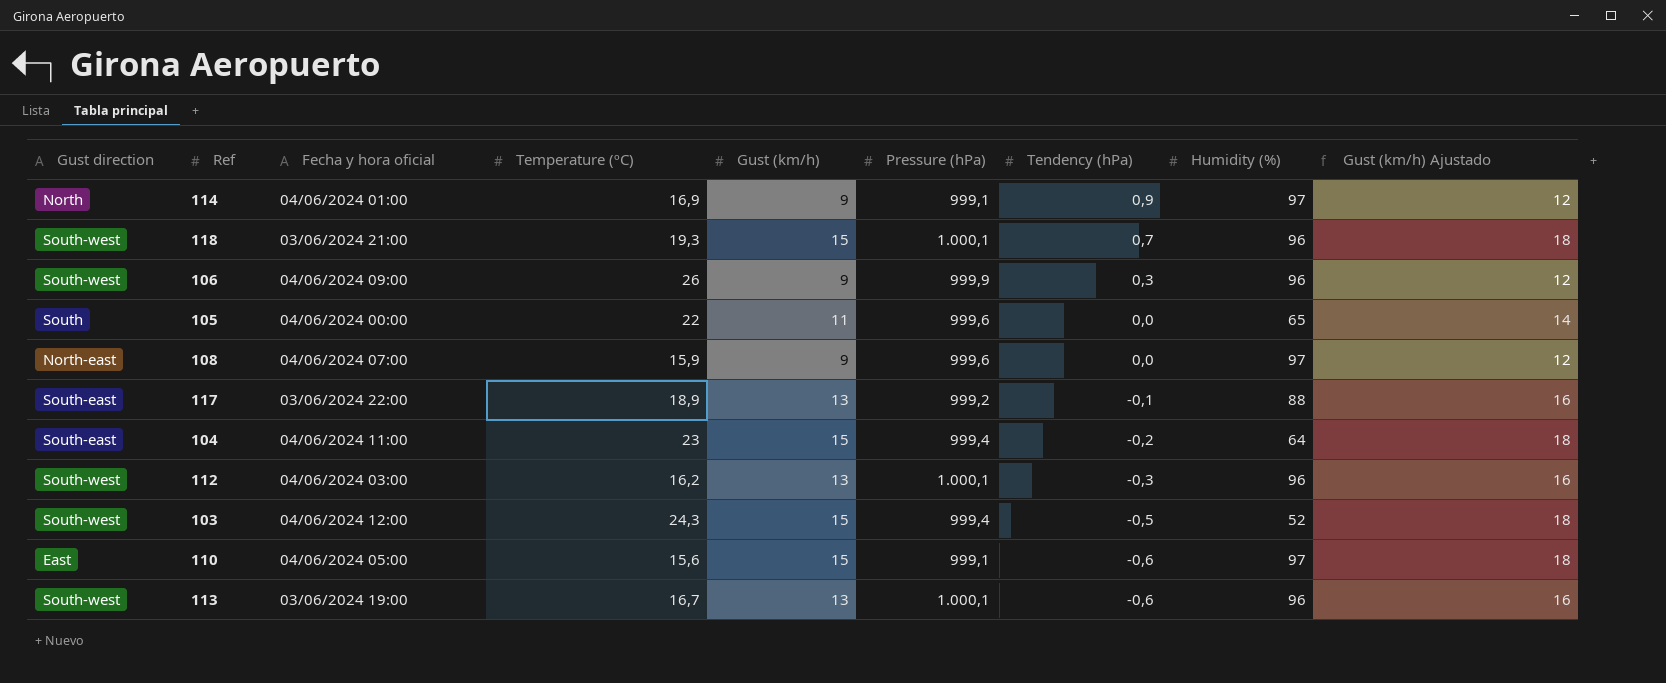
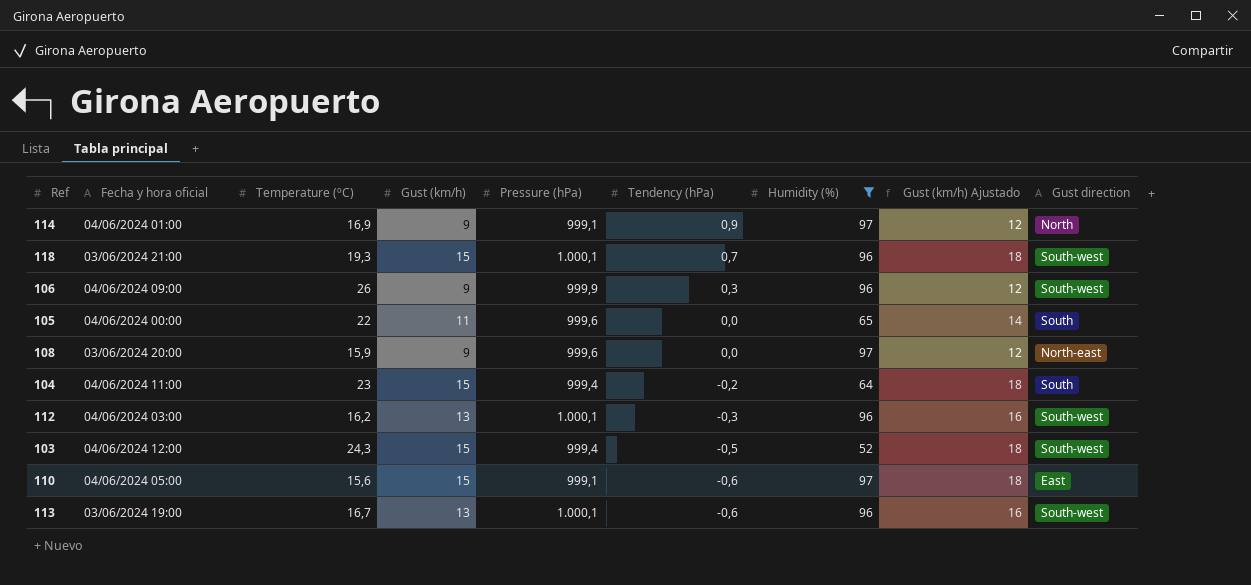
filter: none -> Humidity (%) != 88
column Gust direction | position: 1 -> 9
108 | Fecha y hora oficial: 04/06/2024 07:00 -> 03/06/2024 20:00
104 | Gust direction: South-east -> South

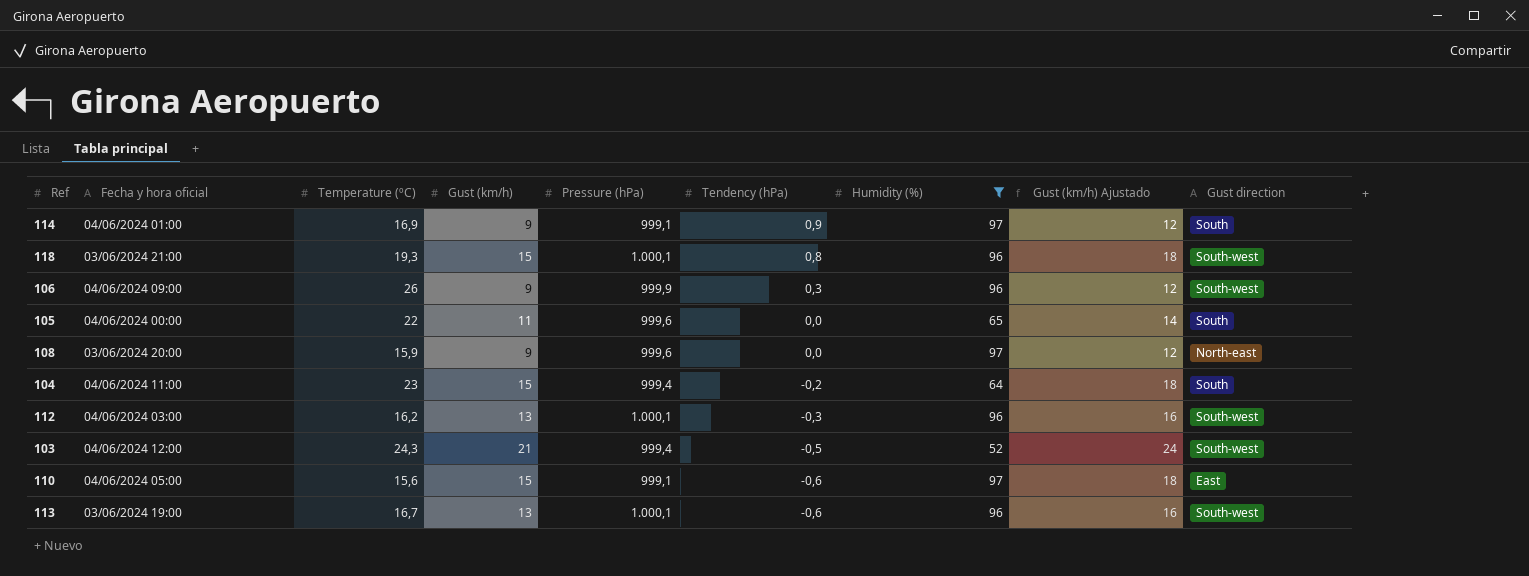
114 | Gust direction: North -> South
118 | Tendency (hPa): 0,7 -> 0,8
103 | Gust (km/h): 15 -> 21
103 | Gust (km/h) Ajustado: 18 -> 24

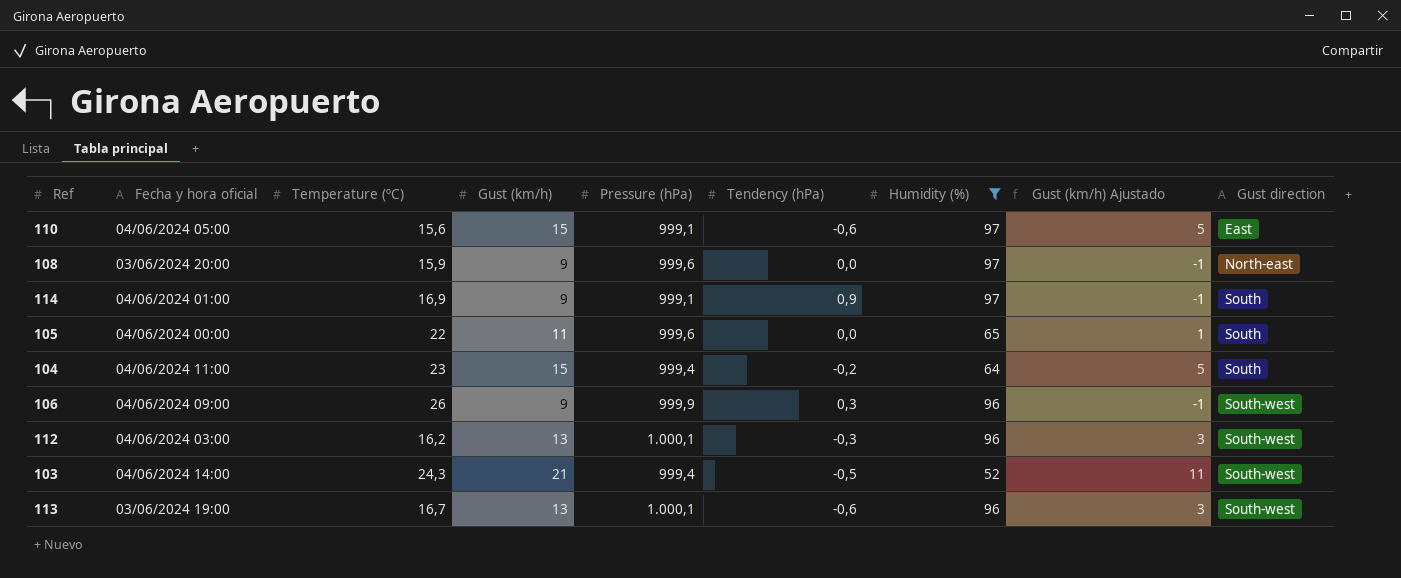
row order: Tendency (hPa) descending -> Gust direction ascending
column Gust (km/h) Ajustado | formula: [Gust (km/h)] + 3 -> [Gust (km/h)] - 10
row 118: 03/06/2024 21:00 | 19,3 | 15 | 1.000,1 | 0,8 | 96 | 18 | South-west -> none
103 | Fecha y hora oficial: 04/06/2024 12:00 -> 04/06/2024 14:00

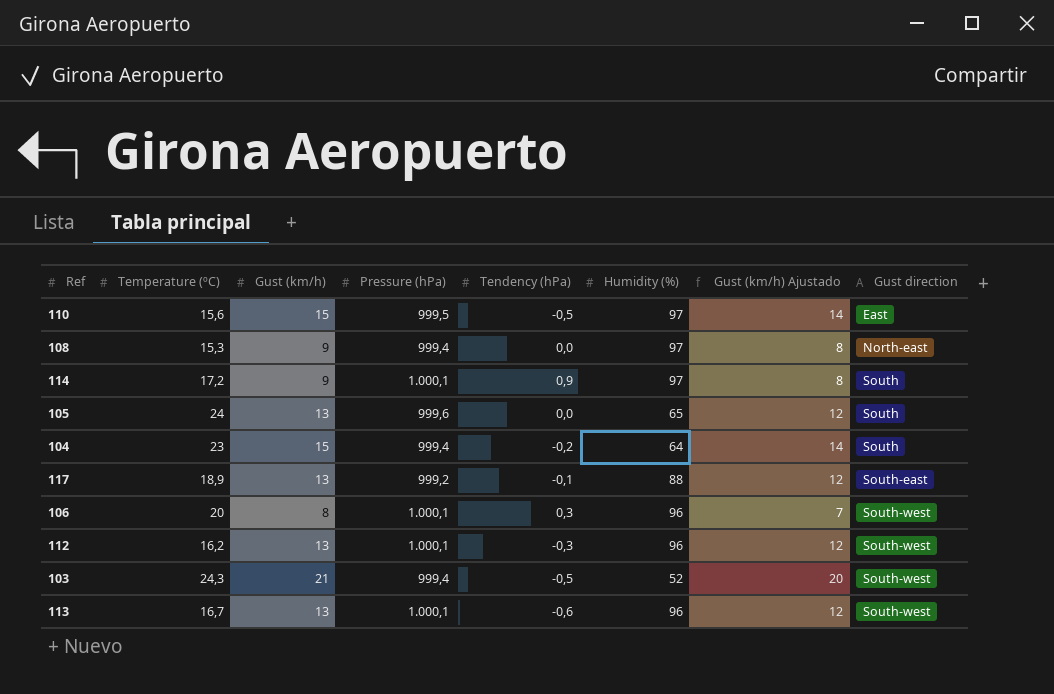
filter: Humidity (%) != 88 -> none
column Fecha y hora oficial | position: 2 -> none
column Gust (km/h) Ajustado | formula: [Gust (km/h)] - 10 -> [Gust (km/h)] - 1
110 | Pressure (hPa): 999,1 -> 999,5
110 | Tendency (hPa): -0,6 -> -0,5
108 | Temperature (ºC): 15,9 -> 15,3
108 | Pressure (hPa): 999,6 -> 999,4
114 | Temperature (ºC): 16,9 -> 17,2
114 | Pressure (hPa): 999,1 -> 1.000,1
105 | Temperature (ºC): 22 -> 24
105 | Gust (km/h): 11 -> 13
106 | Temperature (ºC): 26 -> 20
106 | Gust (km/h): 9 -> 8
106 | Pressure (hPa): 999,9 -> 1.000,1

